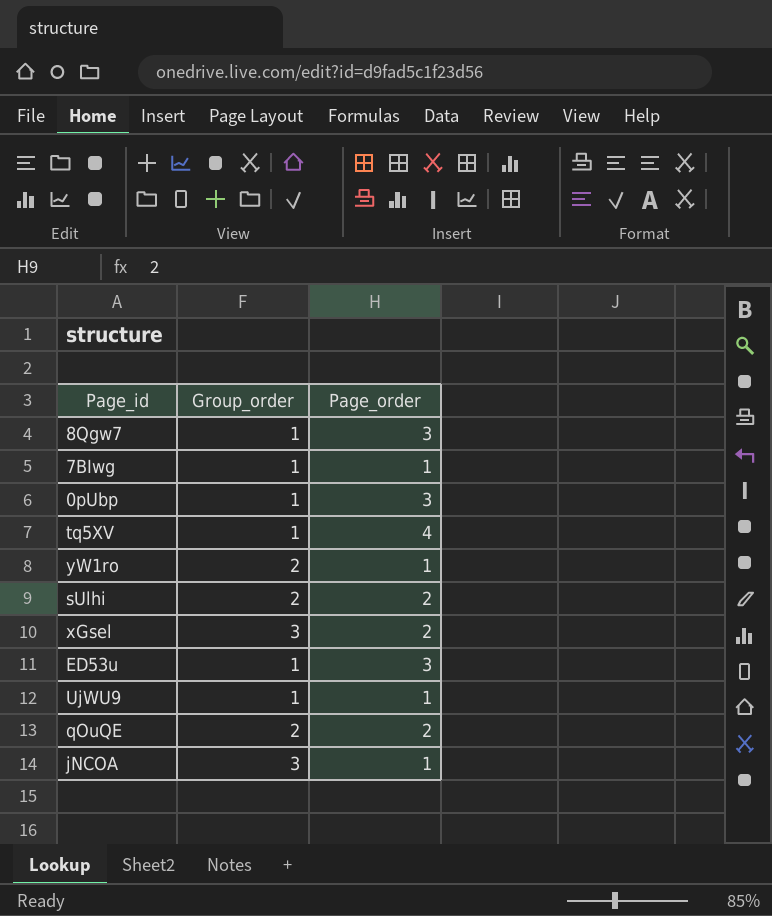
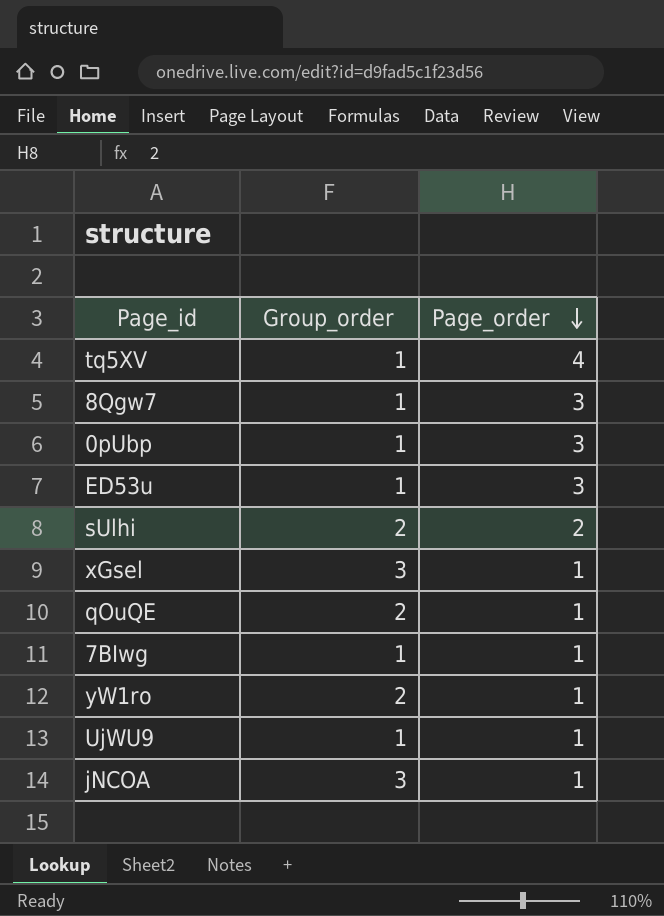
row order: none -> Page_order descending
xGsel | Page_order: 2 -> 1
qOuQE | Page_order: 2 -> 1

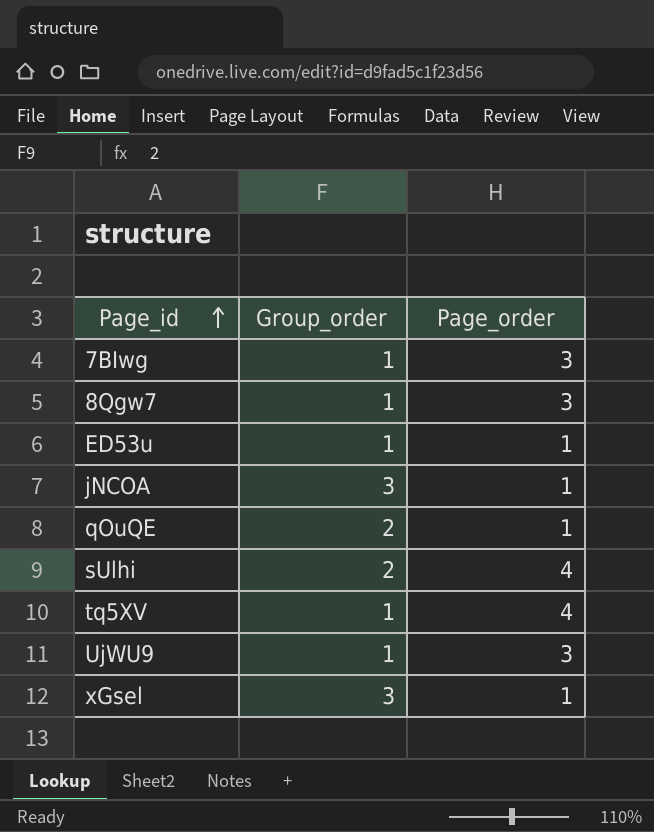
row order: Page_order descending -> Page_id ascending
row 0pUbp: 1 | 3 -> none
row yW1ro: 2 | 1 -> none
7BIwg | Page_order: 1 -> 3
ED53u | Page_order: 3 -> 1
sUlhi | Page_order: 2 -> 4
UjWU9 | Page_order: 1 -> 3

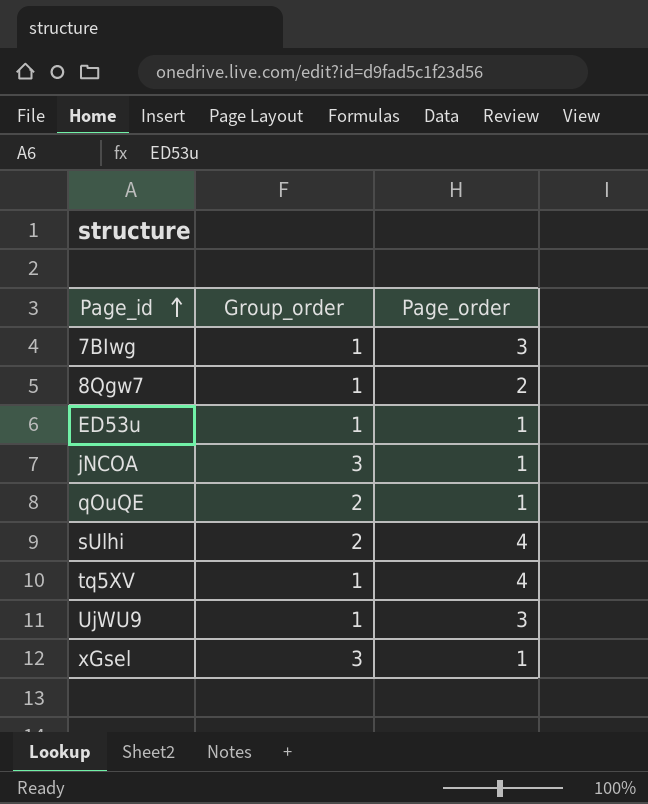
8Qgw7 | Page_order: 3 -> 2

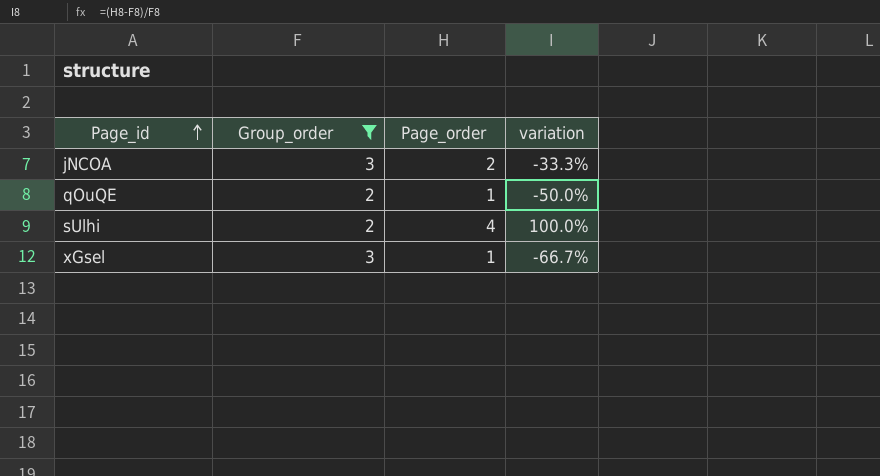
filter: none -> Group_order != 1
column variation | formula: none -> ([Page_order] - [Group_order]) / [Group_order]
jNCOA | Page_order: 1 -> 2

